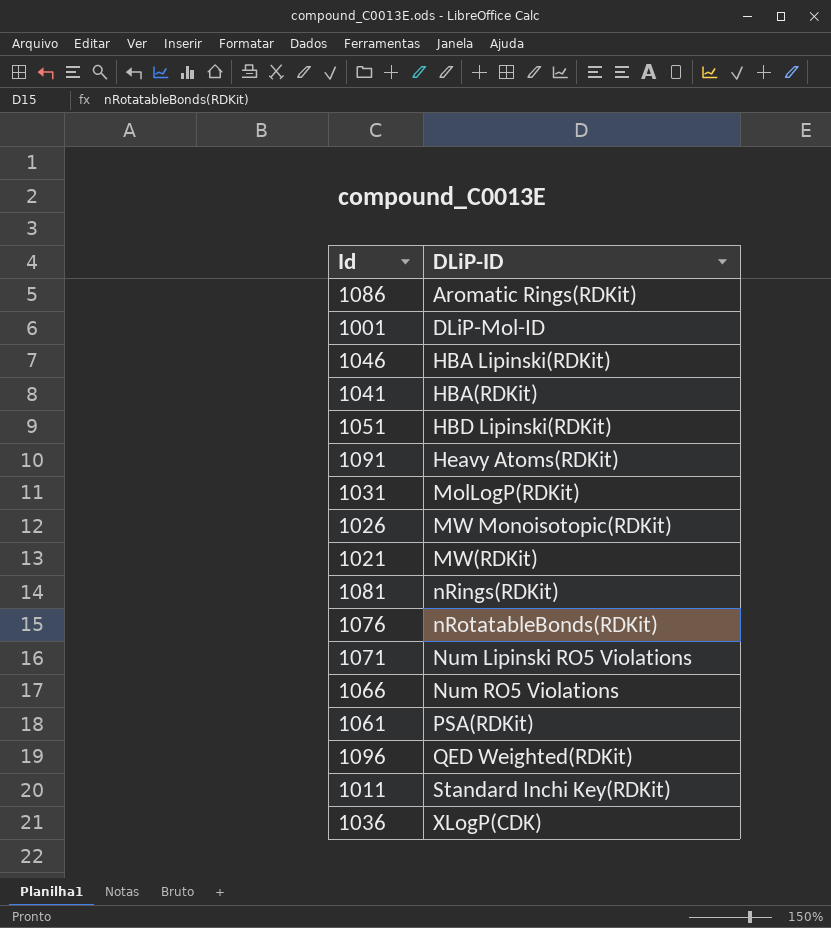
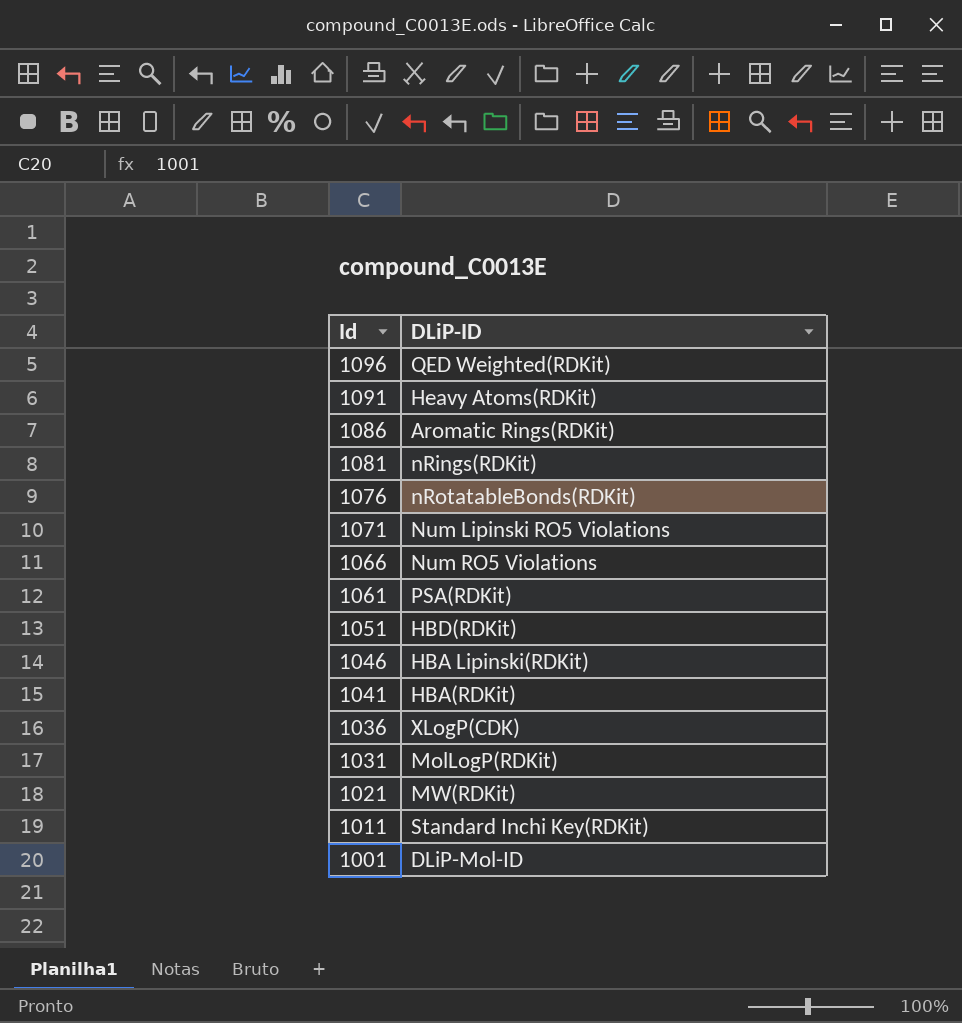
row order: DLiP-ID ascending -> Id descending
row 1026: MW Monoisotopic(RDKit) -> none
1051 | DLiP-ID: HBD Lipinski(RDKit) -> HBD(RDKit)

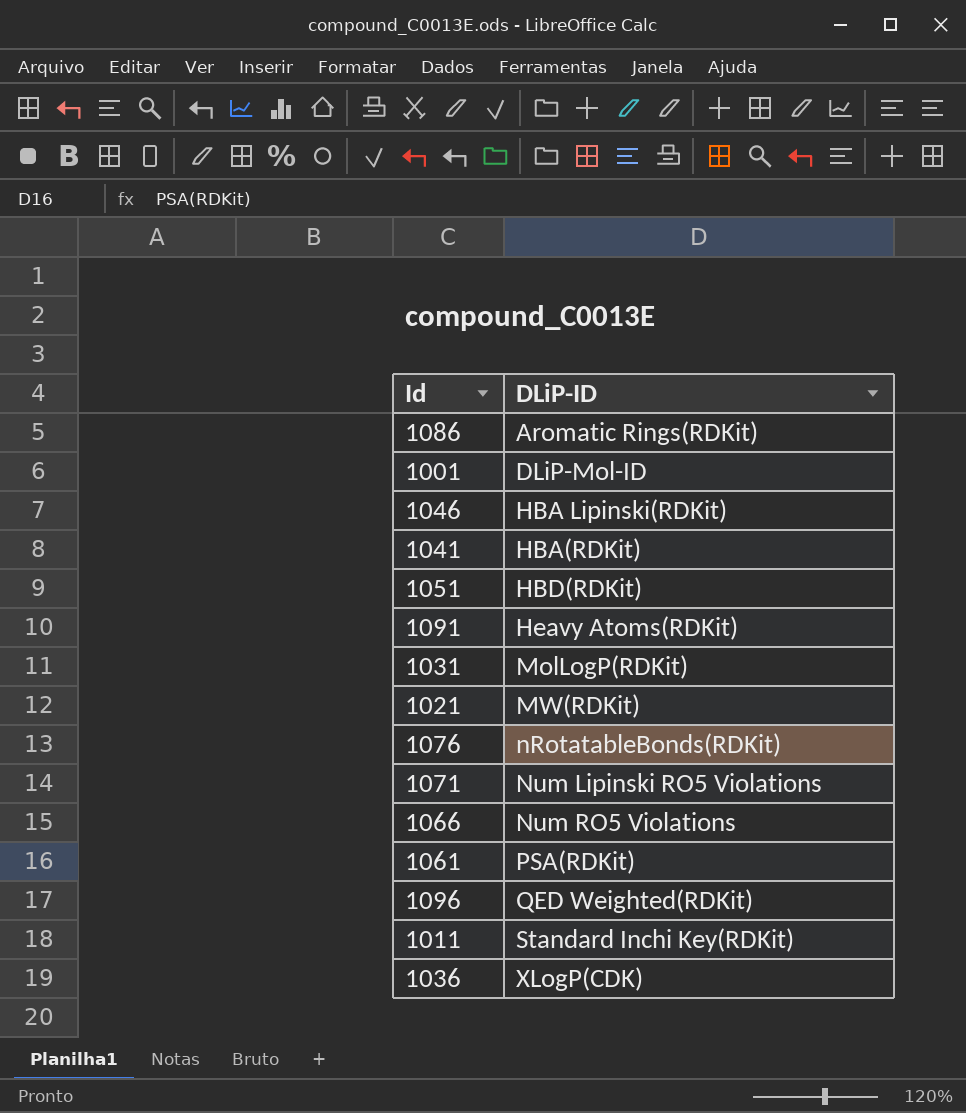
row order: Id descending -> DLiP-ID ascending
row 1081: nRings(RDKit) -> none

